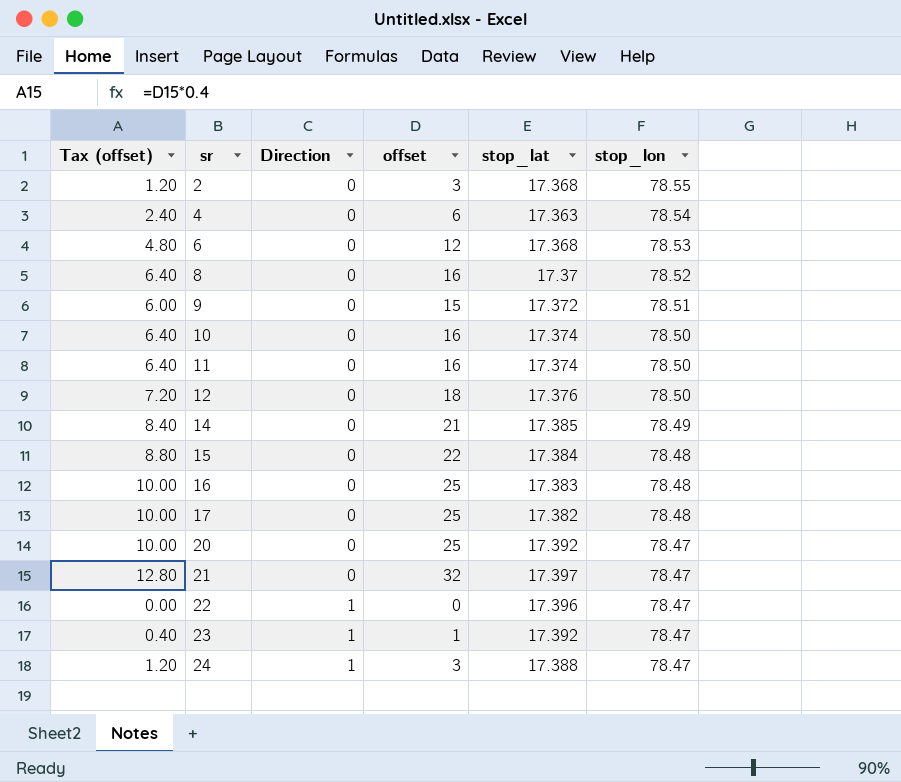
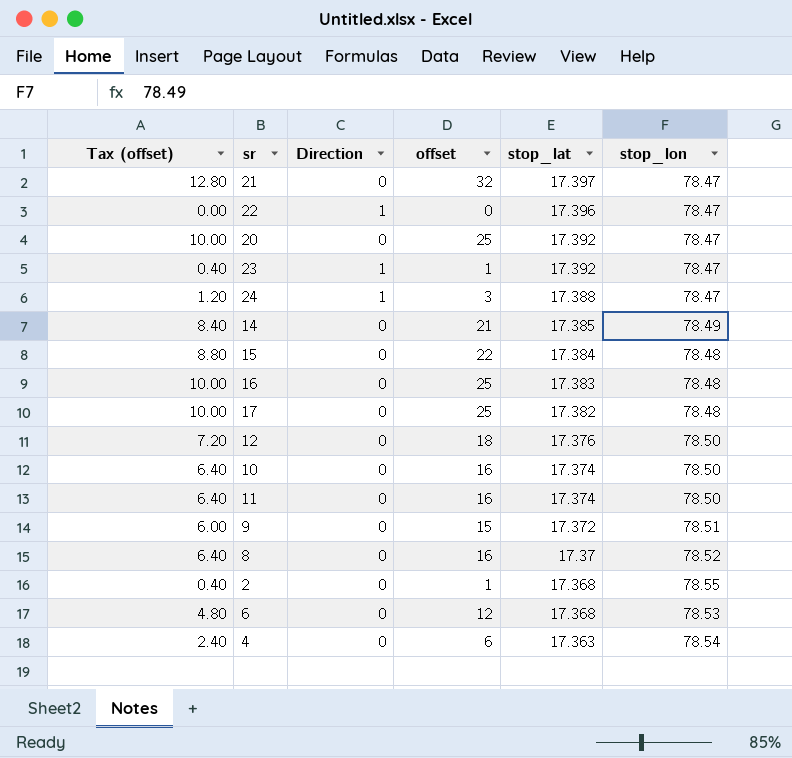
row order: sr ascending -> stop_lat descending
2 | Tax (offset): 1.20 -> 0.40
2 | offset: 3 -> 1

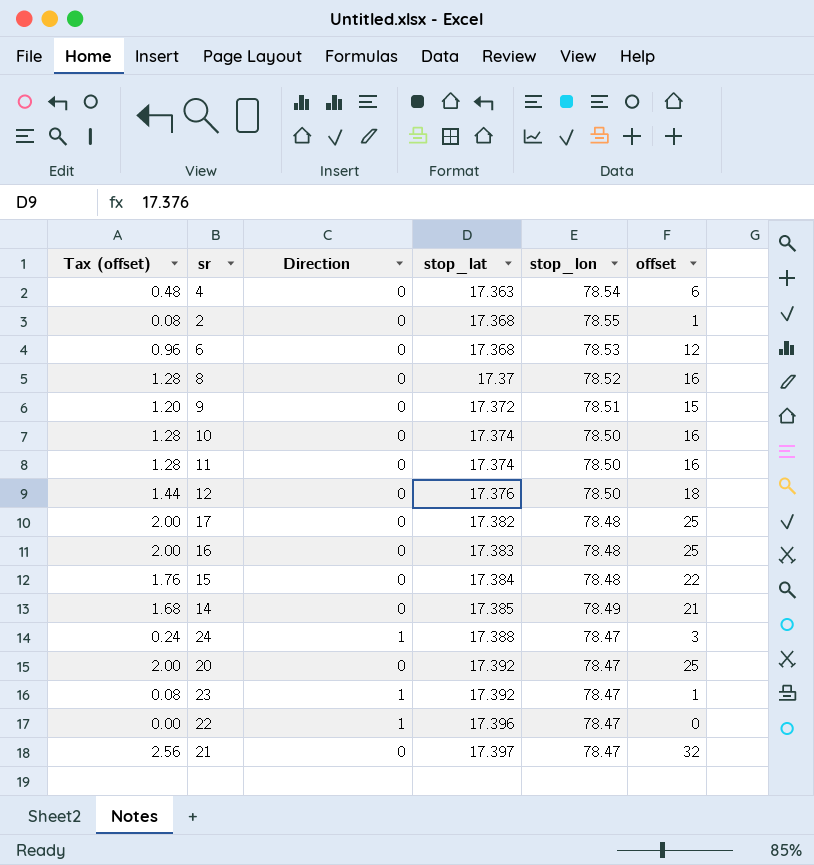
row order: stop_lat descending -> stop_lat ascending
column Tax (offset) | formula: [offset] * 0.4 -> [offset] * 0.08
column offset | position: 4 -> 6

